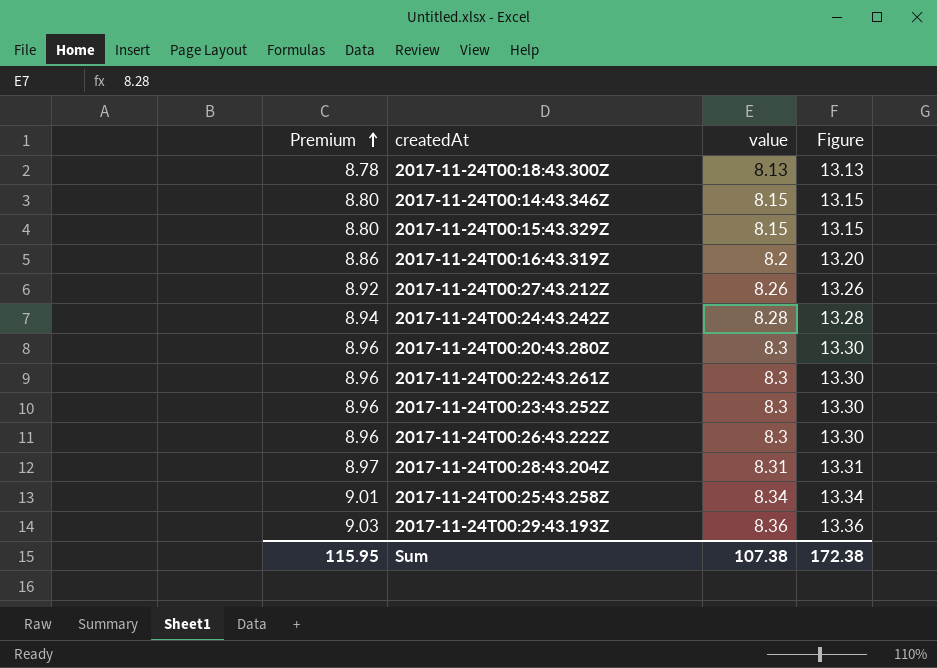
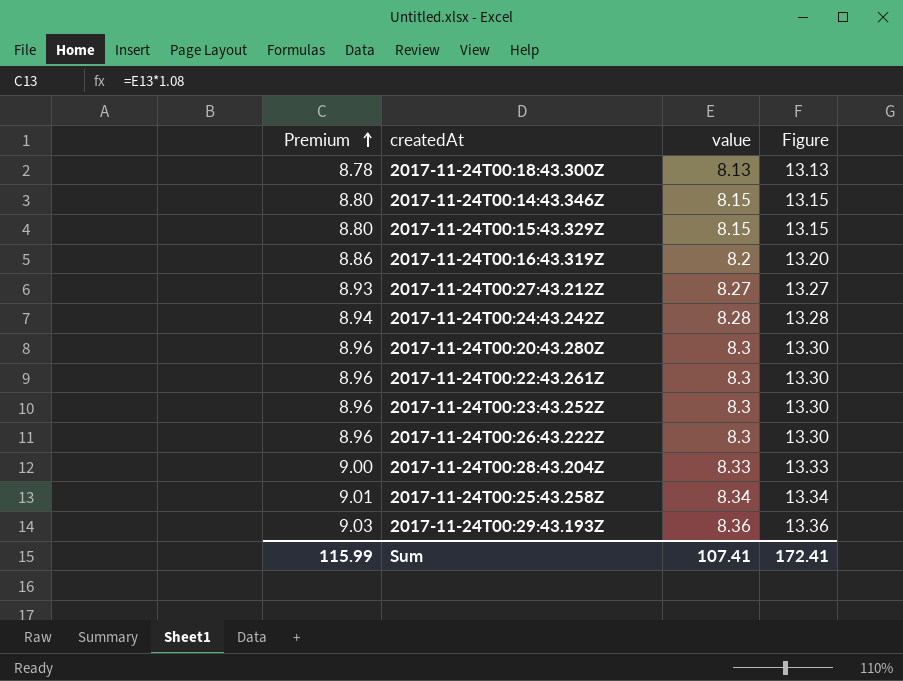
2017-11-24T00:27:43.212Z | Premium: 8.92 -> 8.93
2017-11-24T00:27:43.212Z | value: 8.26 -> 8.27
2017-11-24T00:27:43.212Z | Figure: 13.26 -> 13.27
2017-11-24T00:28:43.204Z | Premium: 8.97 -> 9.00
2017-11-24T00:28:43.204Z | value: 8.31 -> 8.33
2017-11-24T00:28:43.204Z | Figure: 13.31 -> 13.33
Sum | Premium: 115.95 -> 115.99
Sum | value: 107.38 -> 107.41
Sum | Figure: 172.38 -> 172.41

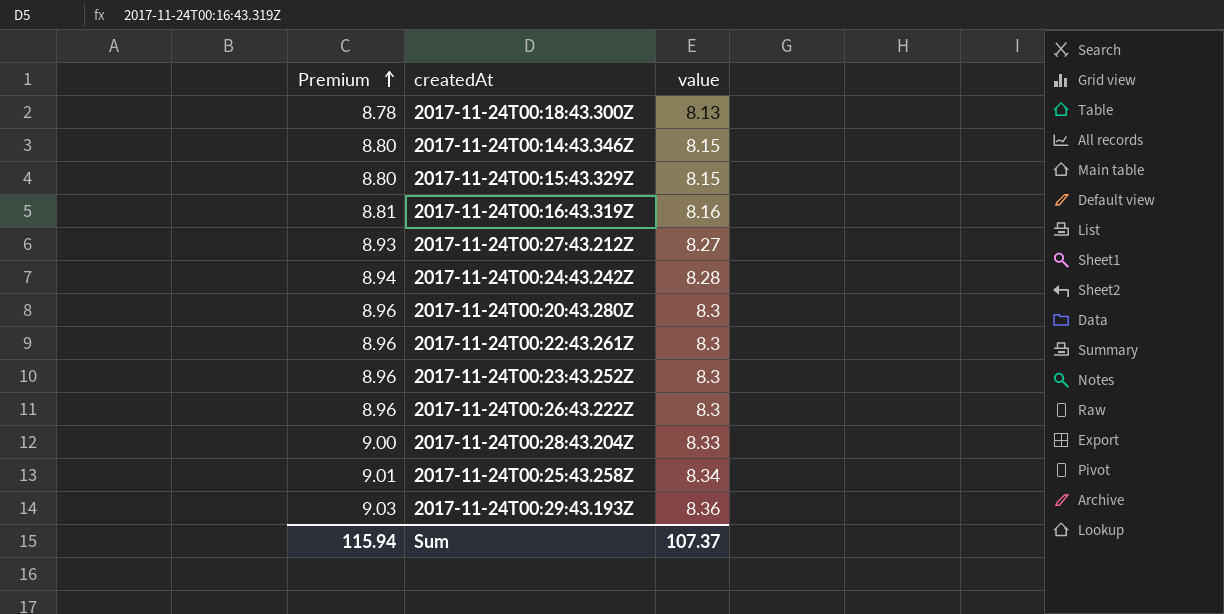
column Figure | formula: [value] + 5 -> none
2017-11-24T00:16:43.319Z | Premium: 8.86 -> 8.81
2017-11-24T00:16:43.319Z | value: 8.2 -> 8.16
Sum | Premium: 115.99 -> 115.94
Sum | value: 107.41 -> 107.37

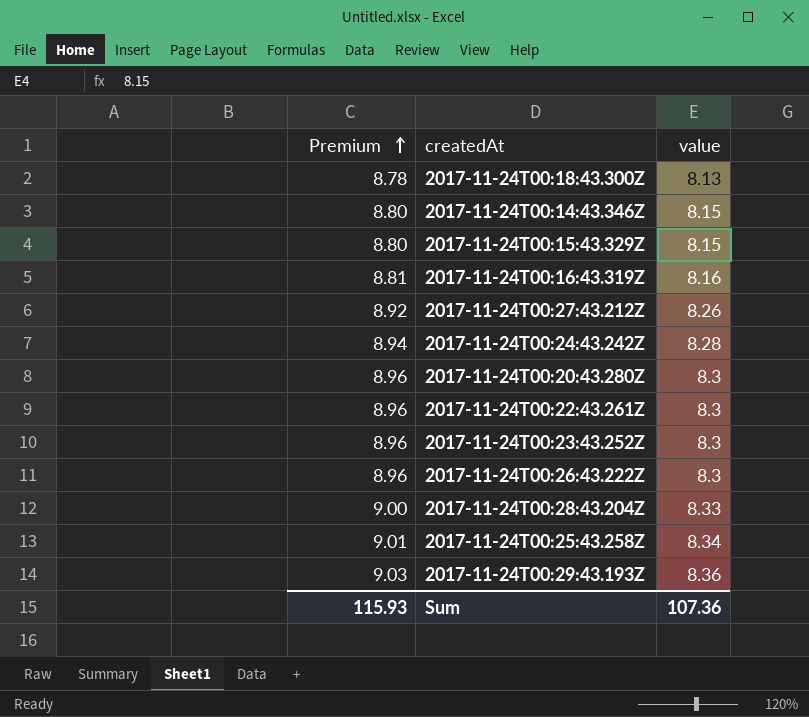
2017-11-24T00:27:43.212Z | Premium: 8.93 -> 8.92
2017-11-24T00:27:43.212Z | value: 8.27 -> 8.26
Sum | Premium: 115.94 -> 115.93
Sum | value: 107.37 -> 107.36

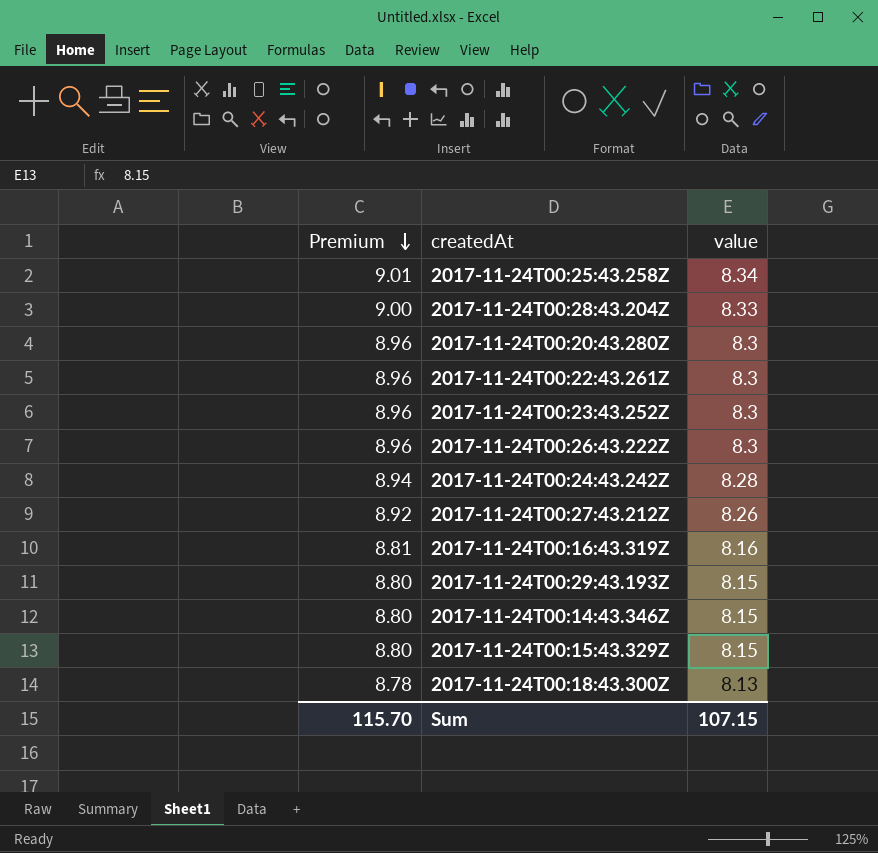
row order: Premium ascending -> Premium descending
2017-11-24T00:29:43.193Z | Premium: 9.03 -> 8.80
2017-11-24T00:29:43.193Z | value: 8.36 -> 8.15
Sum | Premium: 115.93 -> 115.70
Sum | value: 107.36 -> 107.15

